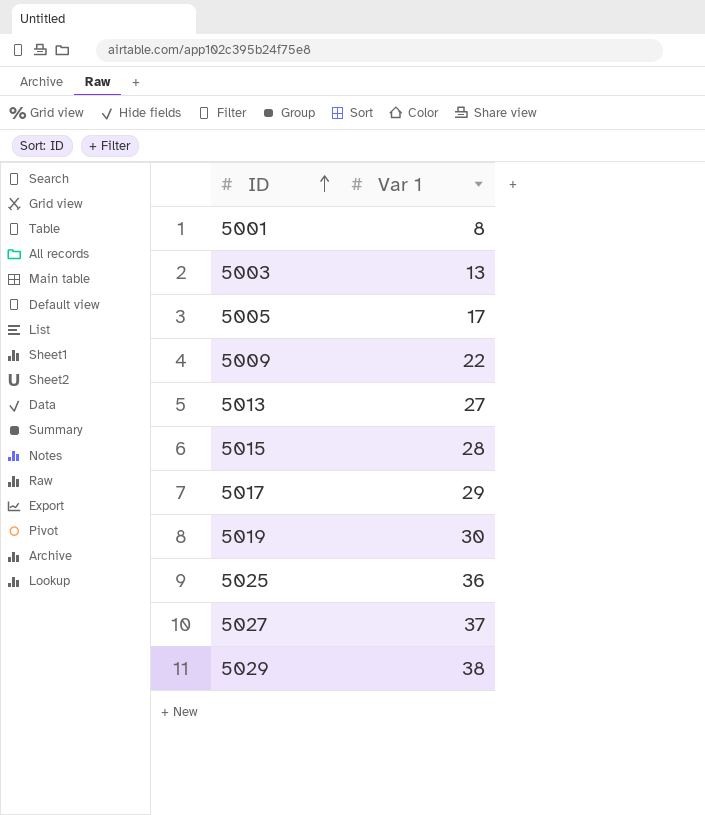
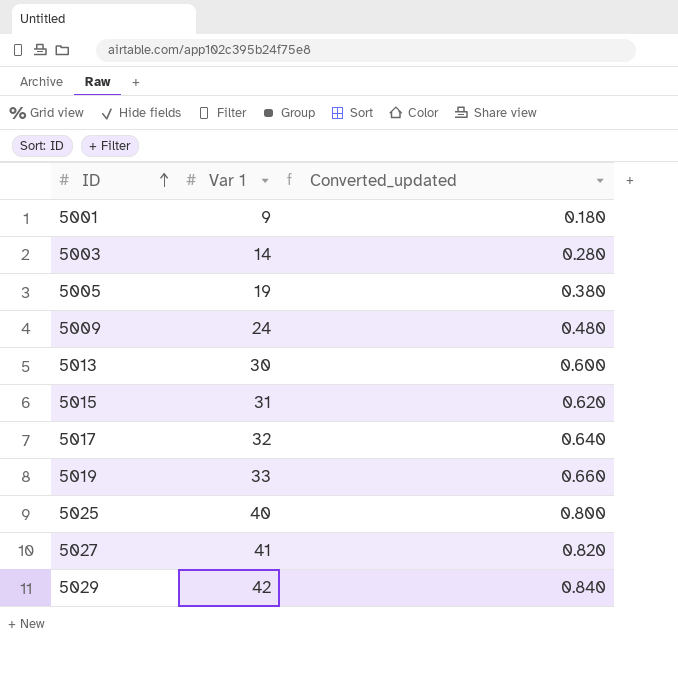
column Converted_updated | formula: none -> [Var 1] * 0.02
5001 | Var 1: 8 -> 9
5003 | Var 1: 13 -> 14
5005 | Var 1: 17 -> 19
5009 | Var 1: 22 -> 24
5013 | Var 1: 27 -> 30
5015 | Var 1: 28 -> 31
5017 | Var 1: 29 -> 32
5019 | Var 1: 30 -> 33
5025 | Var 1: 36 -> 40
5027 | Var 1: 37 -> 41
5029 | Var 1: 38 -> 42

